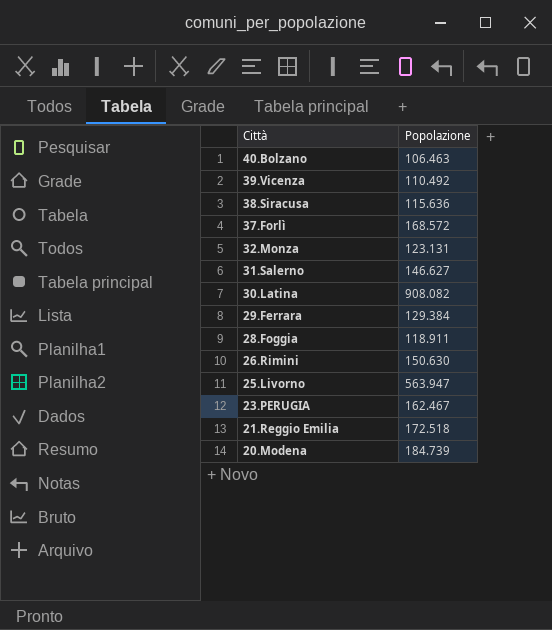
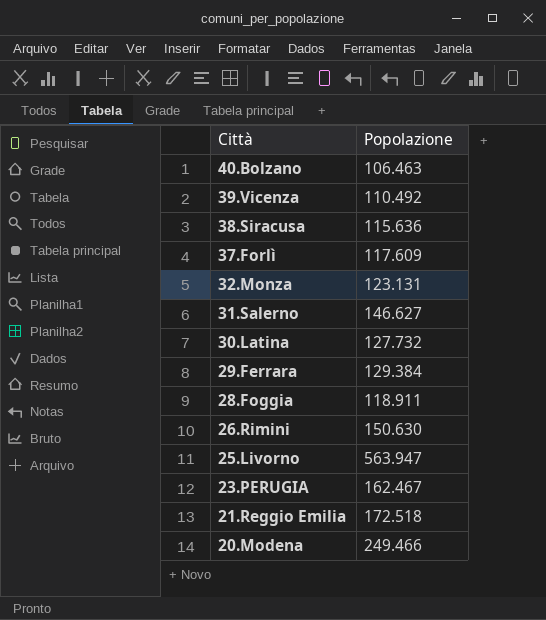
37.Forlì | Popolazione: 168.572 -> 117.609
30.Latina | Popolazione: 908.082 -> 127.732
20.Modena | Popolazione: 184.739 -> 249.466

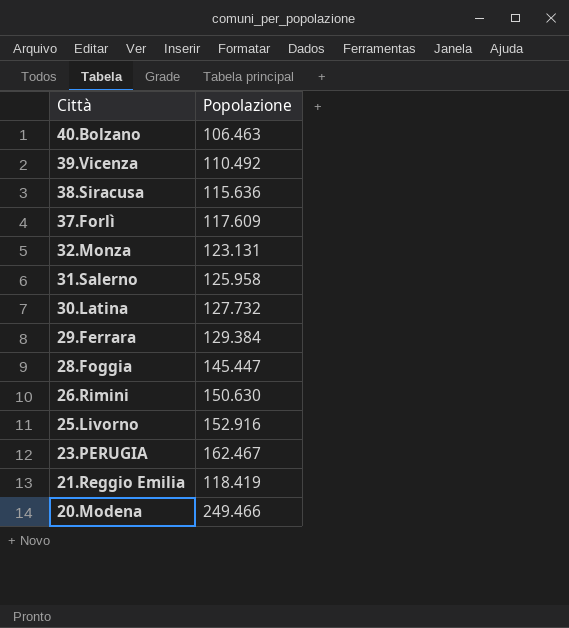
31.Salerno | Popolazione: 146.627 -> 125.958
28.Foggia | Popolazione: 118.911 -> 145.447
25.Livorno | Popolazione: 563.947 -> 152.916
21.Reggio Emilia | Popolazione: 172.518 -> 118.419

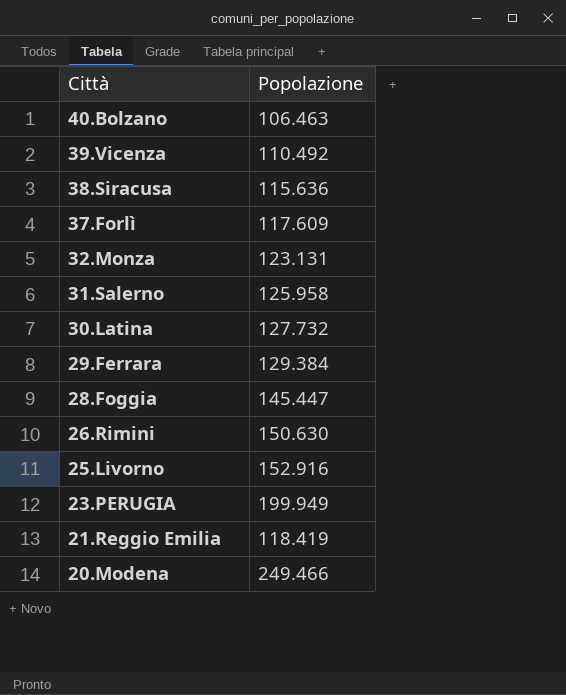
23.PERUGIA | Popolazione: 162.467 -> 199.949

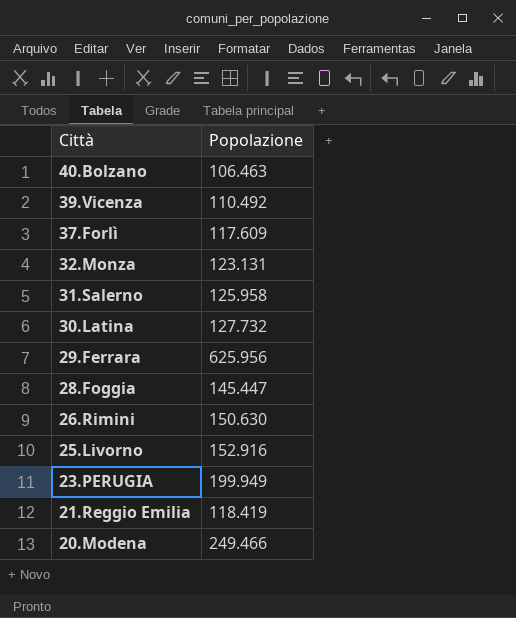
row 38.Siracusa: 115.636 -> none
29.Ferrara | Popolazione: 129.384 -> 625.956

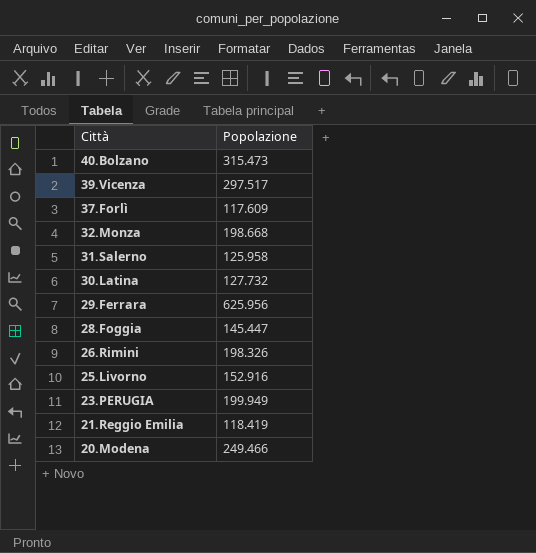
40.Bolzano | Popolazione: 106.463 -> 315.473
39.Vicenza | Popolazione: 110.492 -> 297.517
32.Monza | Popolazione: 123.131 -> 198.668
26.Rimini | Popolazione: 150.630 -> 198.326

